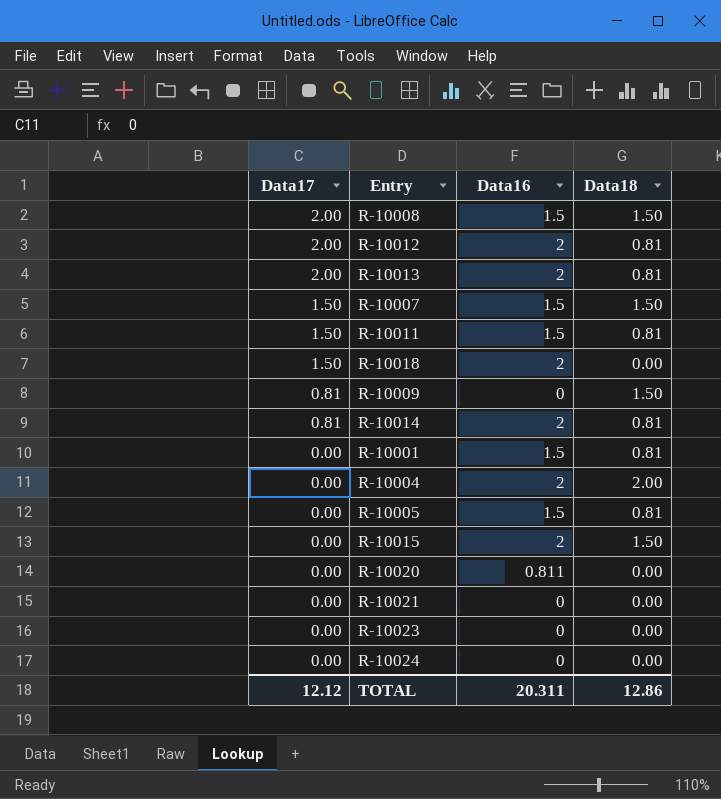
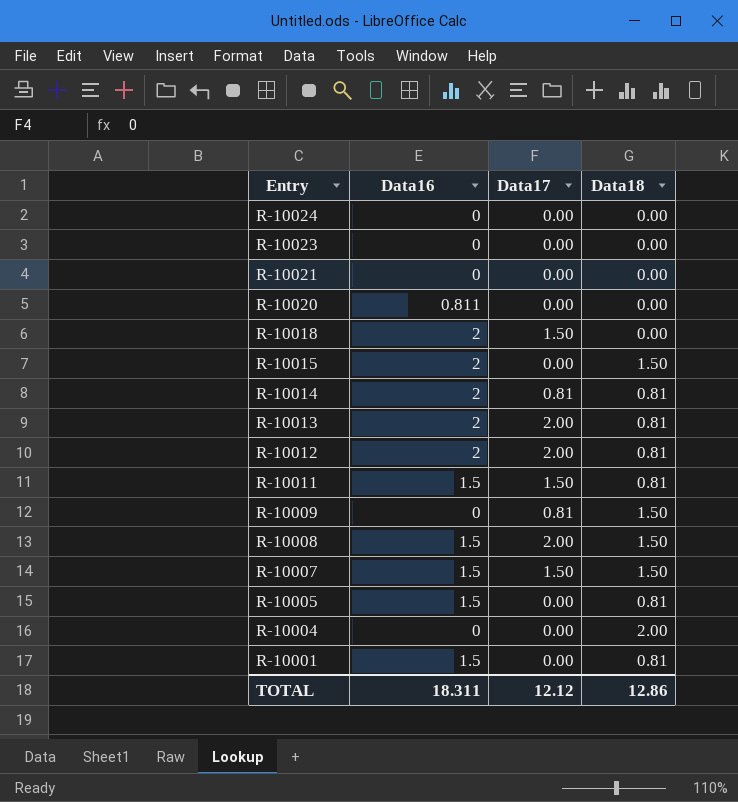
row order: Data17 descending -> Entry descending
column Data17 | position: 1 -> 3
R-10004 | Data16: 2 -> 0
TOTAL | Data16: 20.311 -> 18.311

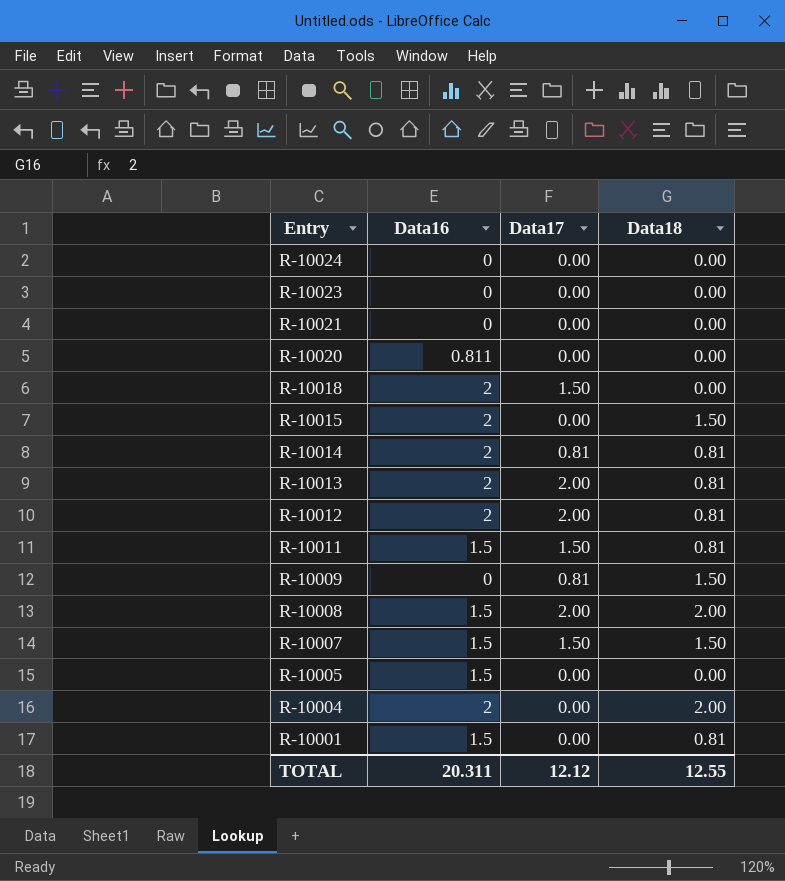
R-10008 | Data18: 1.50 -> 2.00
R-10005 | Data18: 0.81 -> 0.00
R-10004 | Data16: 0 -> 2
TOTAL | Data16: 18.311 -> 20.311
TOTAL | Data18: 12.86 -> 12.55

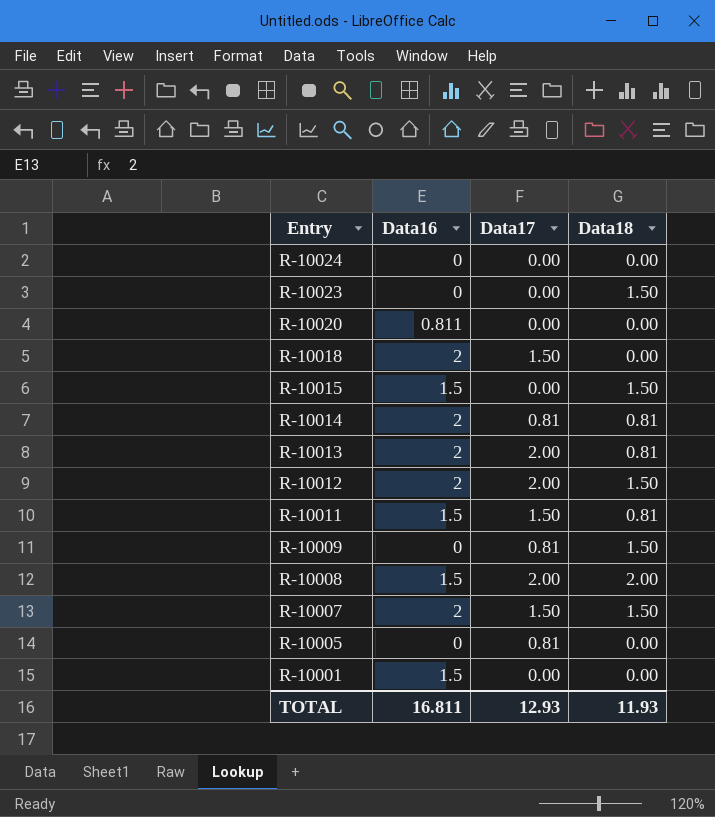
row R-10021: 0 | 0.00 | 0.00 -> none
row R-10004: 2 | 0.00 | 2.00 -> none
R-10023 | Data18: 0.00 -> 1.50
R-10015 | Data16: 2 -> 1.5
R-10012 | Data18: 0.81 -> 1.50
R-10007 | Data16: 1.5 -> 2
R-10005 | Data16: 1.5 -> 0
R-10005 | Data17: 0.00 -> 0.81
R-10001 | Data18: 0.81 -> 0.00
TOTAL | Data16: 20.311 -> 16.811
TOTAL | Data17: 12.12 -> 12.93
TOTAL | Data18: 12.55 -> 11.93

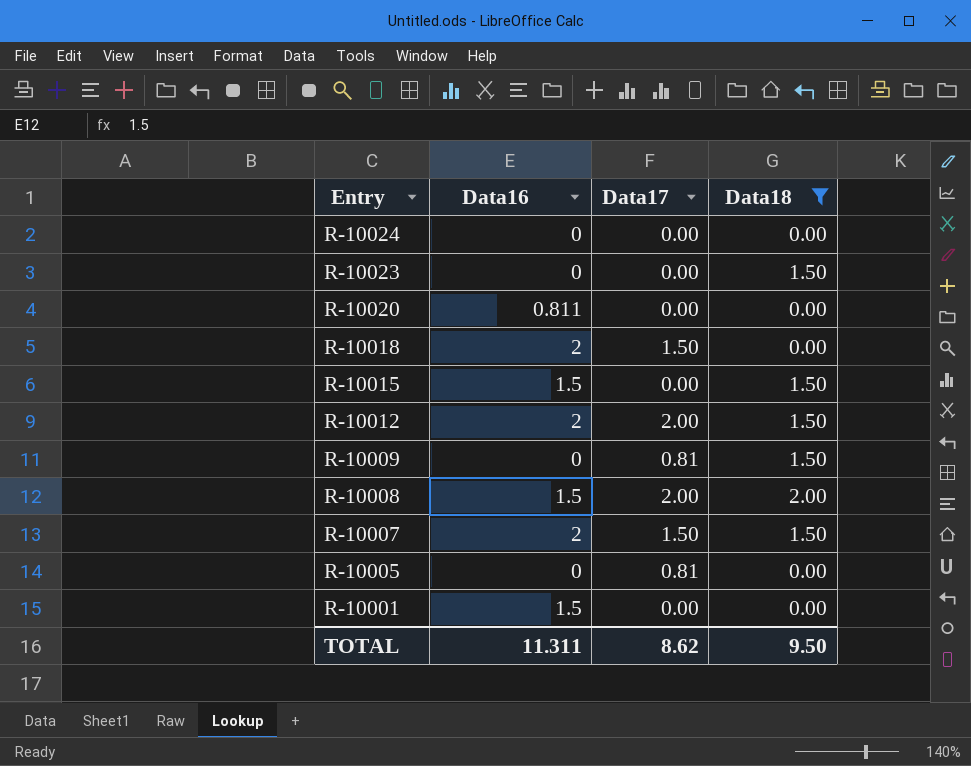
filter: none -> Data18 != 0.81
TOTAL | Data16: 16.811 -> 11.311
TOTAL | Data17: 12.93 -> 8.62
TOTAL | Data18: 11.93 -> 9.50

